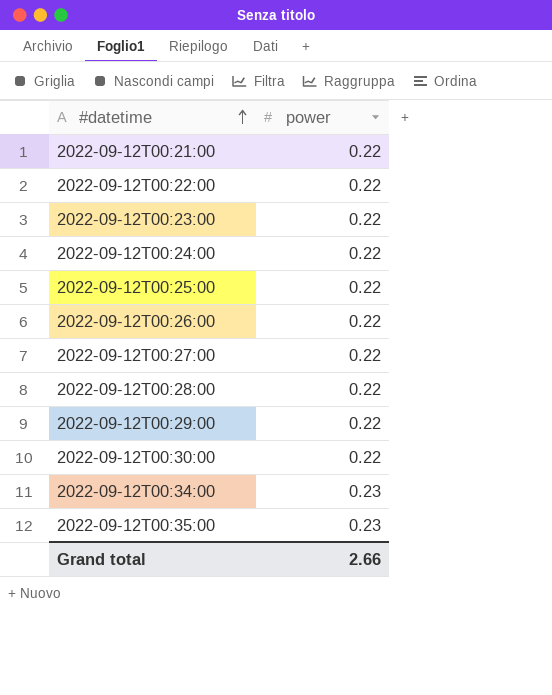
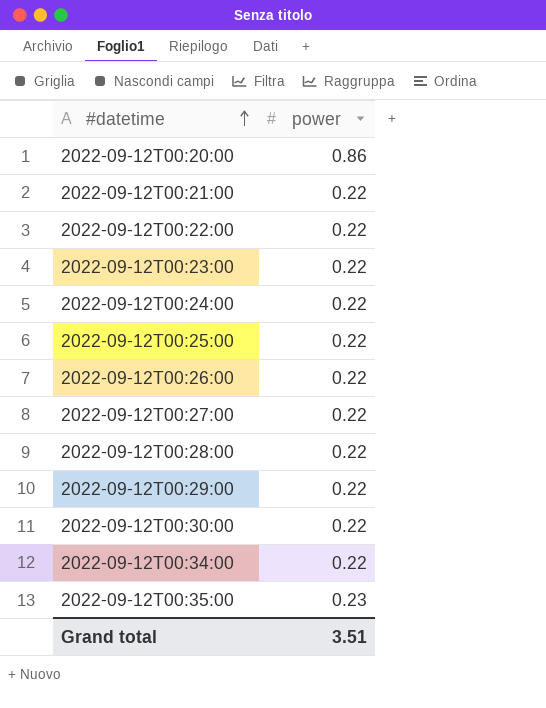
row 2022-09-12T00:20:00: none -> 0.86
2022-09-12T00:34:00 | power: 0.23 -> 0.22
Grand total | power: 2.66 -> 3.51

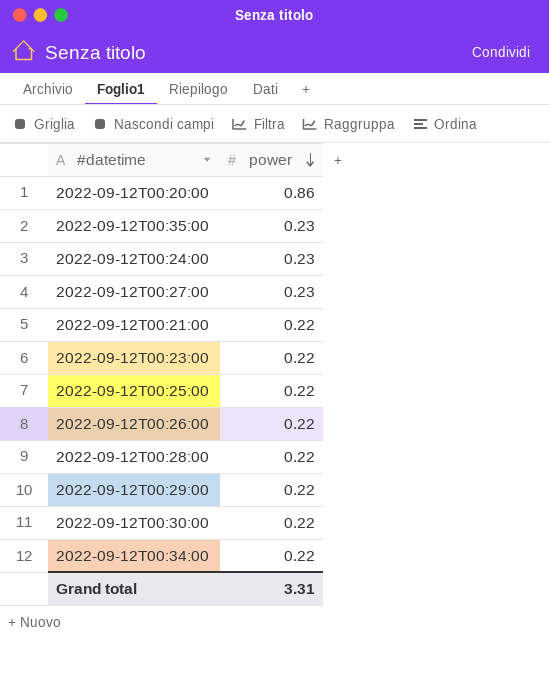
row order: #datetime ascending -> power descending
row 2022-09-12T00:22:00: 0.22 -> none
2022-09-12T00:24:00 | power: 0.22 -> 0.23
2022-09-12T00:27:00 | power: 0.22 -> 0.23
Grand total | power: 3.51 -> 3.31

